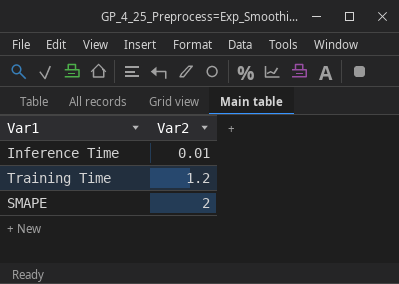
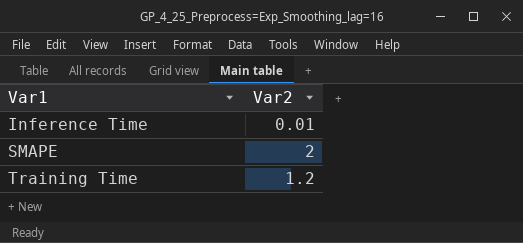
row order: Var2 ascending -> Var1 ascending

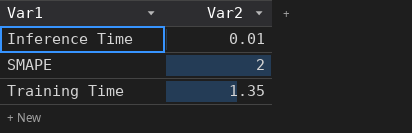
Training Time | Var2: 1.2 -> 1.35

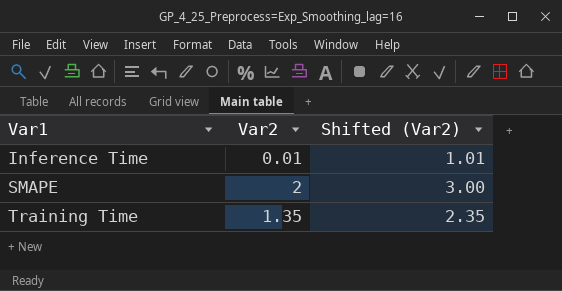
column Shifted (Var2) | formula: none -> [Var2] + 1

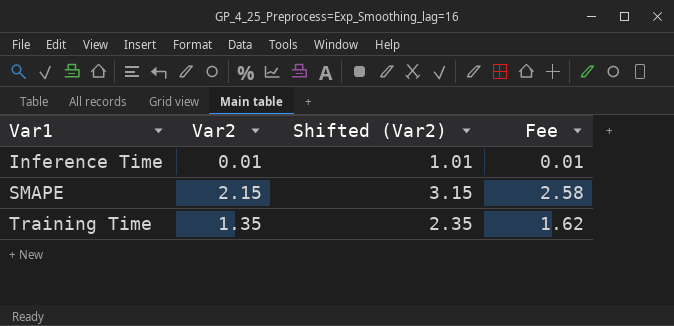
column Fee | formula: none -> [Var2] * 1.2
SMAPE | Var2: 2 -> 2.15
SMAPE | Shifted (Var2): 3.00 -> 3.15

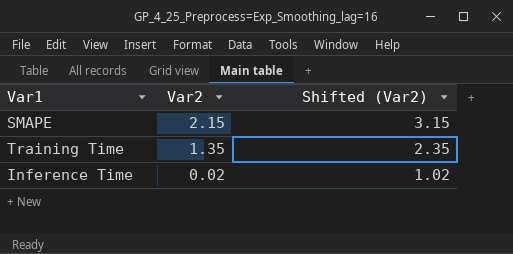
row order: Var1 ascending -> Var2 descending
column Fee | formula: [Var2] * 1.2 -> none
Inference Time | Var2: 0.01 -> 0.02
Inference Time | Shifted (Var2): 1.01 -> 1.02

